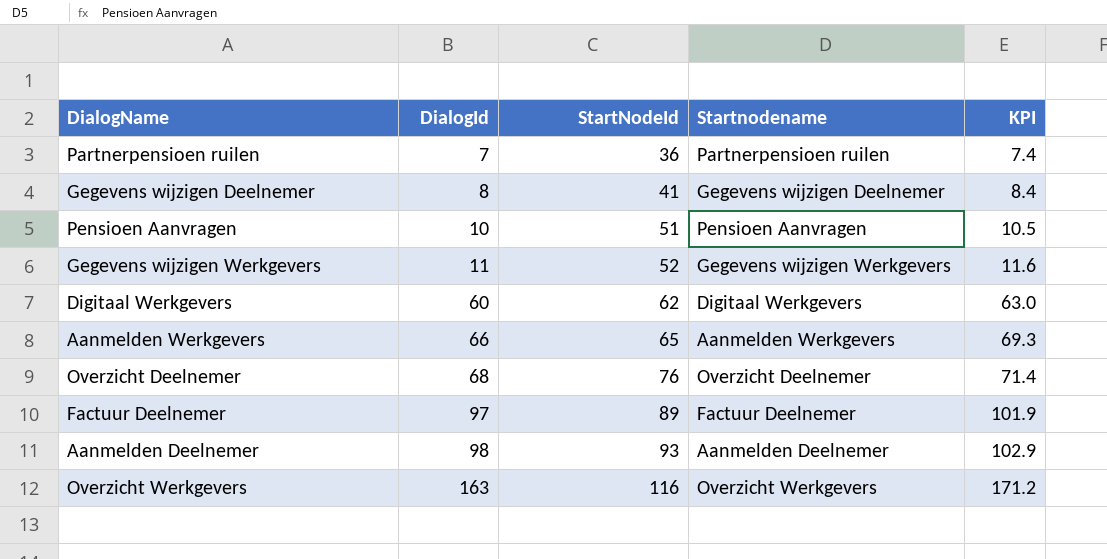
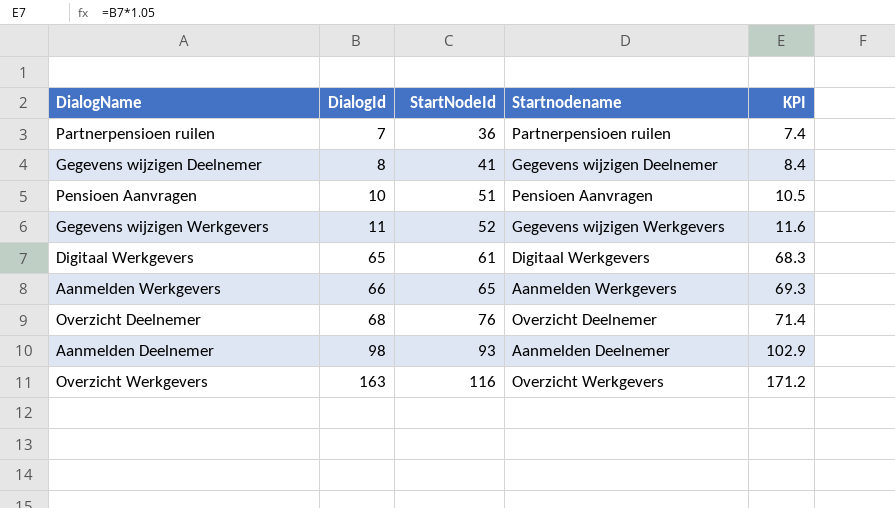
row Factuur Deelnemer: 97 | 89 | Factuur Deelnemer | 101.9 -> none
Digitaal Werkgevers | DialogId: 60 -> 65
Digitaal Werkgevers | StartNodeId: 62 -> 61
Digitaal Werkgevers | KPI: 63.0 -> 68.3

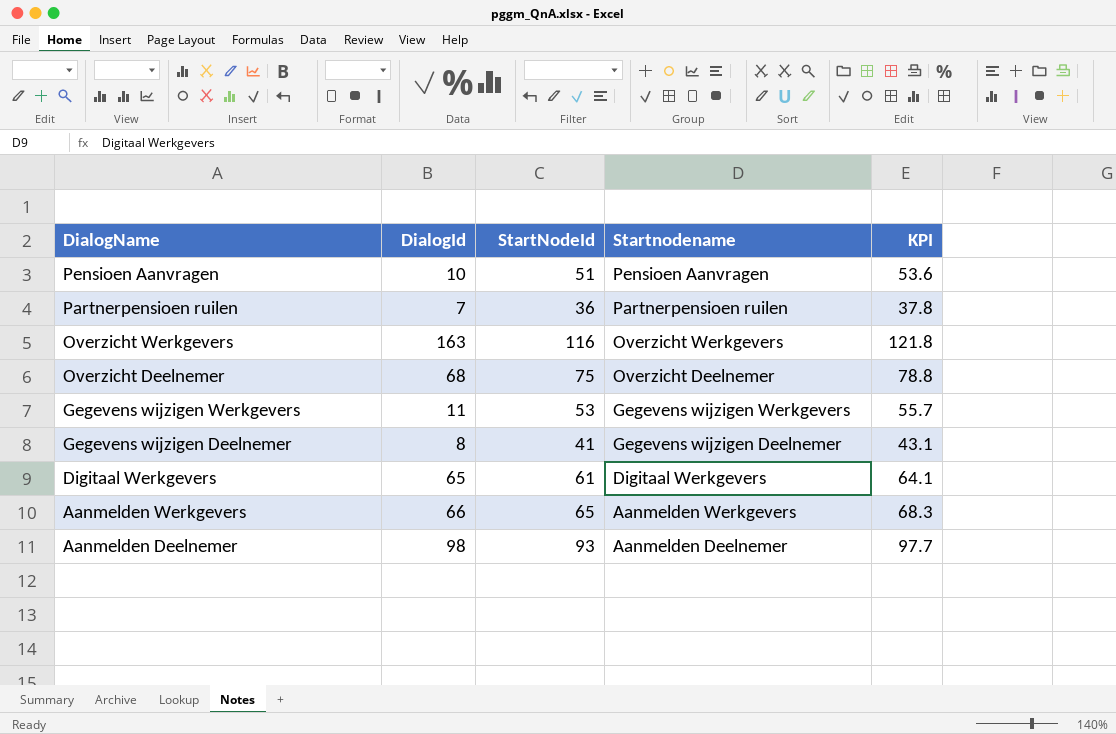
row order: DialogId ascending -> DialogName descending
column KPI | formula: [DialogId] * 1.05 -> [StartNodeId] * 1.05
Overzicht Deelnemer | StartNodeId: 76 -> 75
Gegevens wijzigen Werkgevers | StartNodeId: 52 -> 53

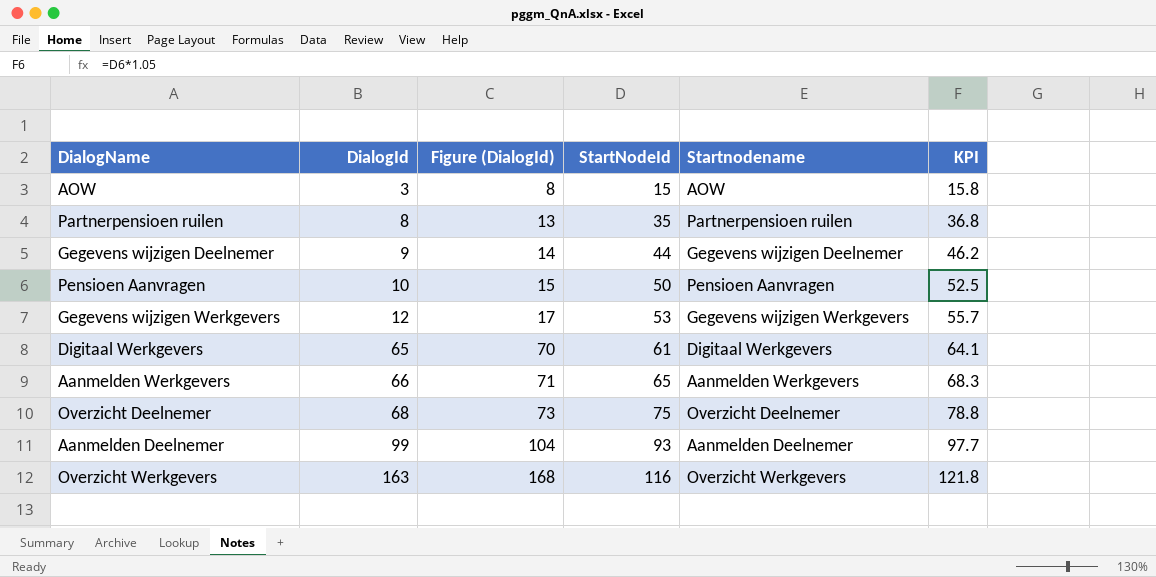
row order: DialogName descending -> DialogId ascending
column Figure (DialogId) | formula: none -> [DialogId] + 5
row AOW: none -> 3 | 8 | 15 | AOW | 15.8
Partnerpensioen ruilen | DialogId: 7 -> 8
Partnerpensioen ruilen | StartNodeId: 36 -> 35
Partnerpensioen ruilen | KPI: 37.8 -> 36.8
Gegevens wijzigen Deelnemer | DialogId: 8 -> 9
Gegevens wijzigen Deelnemer | StartNodeId: 41 -> 44
Gegevens wijzigen Deelnemer | KPI: 43.1 -> 46.2
Pensioen Aanvragen | StartNodeId: 51 -> 50
Pensioen Aanvragen | KPI: 53.6 -> 52.5
Gegevens wijzigen Werkgevers | DialogId: 11 -> 12
Aanmelden Deelnemer | DialogId: 98 -> 99

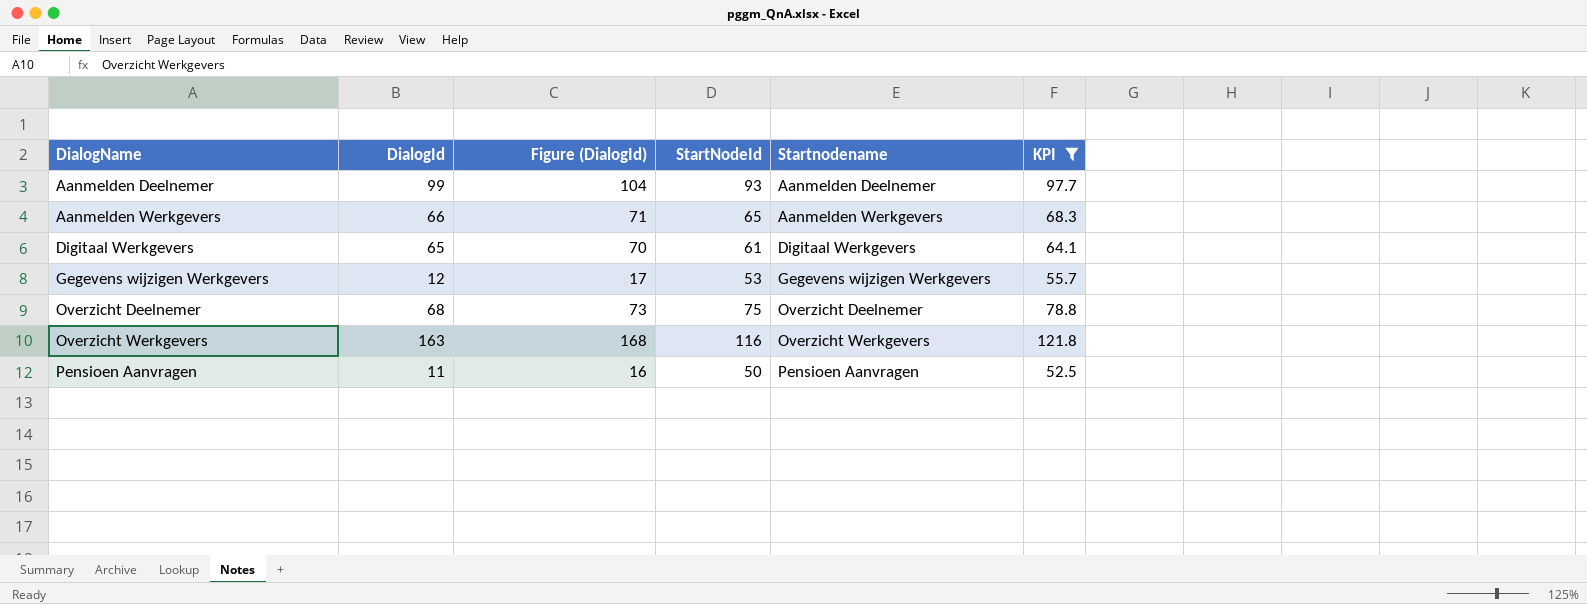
filter: none -> KPI >= 52.5
row order: DialogId ascending -> DialogName ascending
Pensioen Aanvragen | DialogId: 10 -> 11
Pensioen Aanvragen | Figure (DialogId): 15 -> 16

